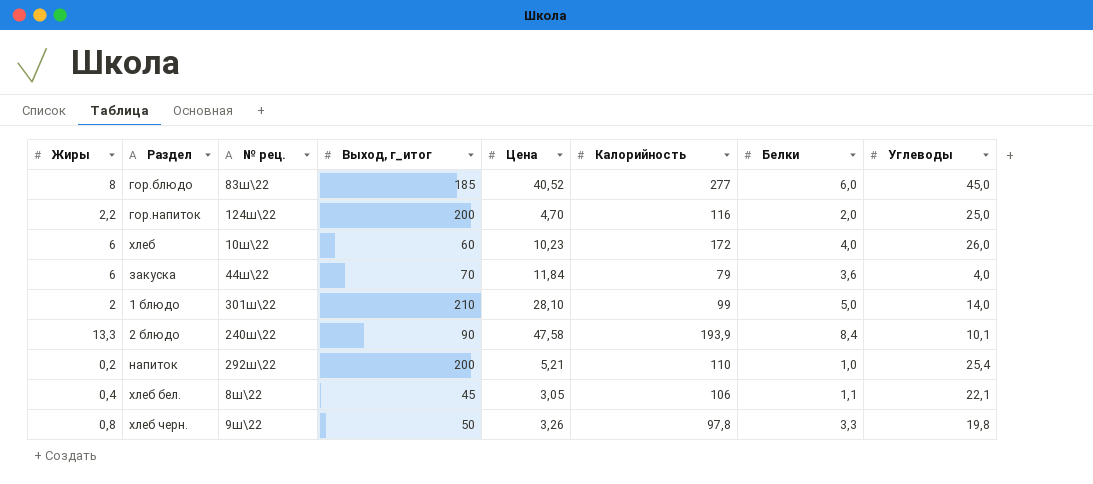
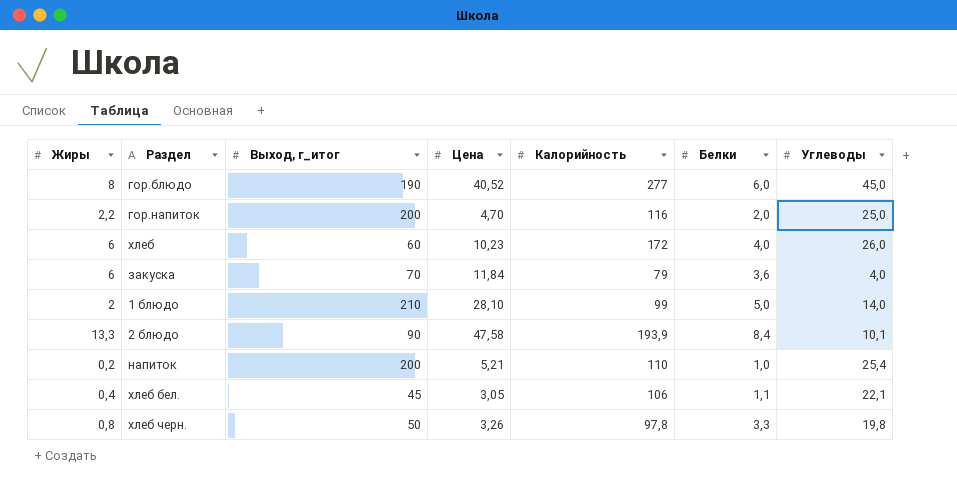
column № рец. | position: 3 -> none
гор.блюдо | Выход, г_итог: 185 -> 190

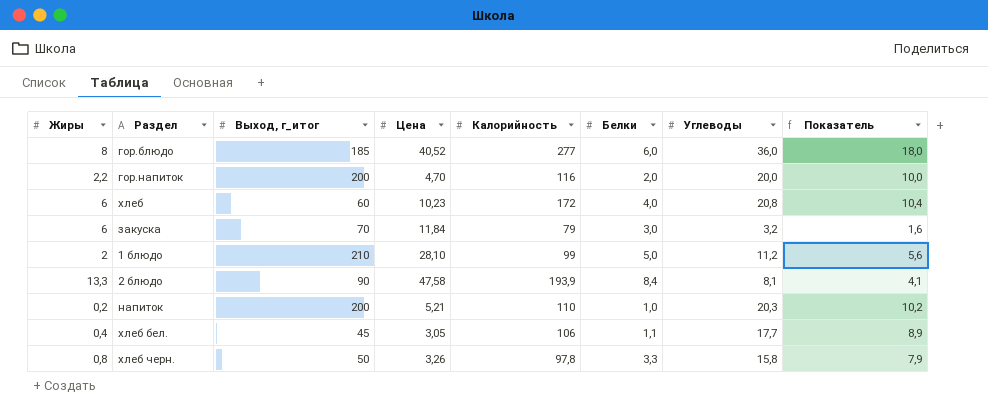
column Показатель | formula: none -> [Углеводы] * 0,5
гор.блюдо | Выход, г_итог: 190 -> 185
гор.блюдо | Углеводы: 45,0 -> 36,0
гор.напиток | Углеводы: 25,0 -> 20,0
хлеб | Углеводы: 26,0 -> 20,8
закуска | Белки: 3,6 -> 3,0
закуска | Углеводы: 4,0 -> 3,2
1 блюдо | Углеводы: 14,0 -> 11,2
2 блюдо | Углеводы: 10,1 -> 8,1
напиток | Углеводы: 25,4 -> 20,3
хлеб бел. | Углеводы: 22,1 -> 17,7
хлеб черн. | Углеводы: 19,8 -> 15,8

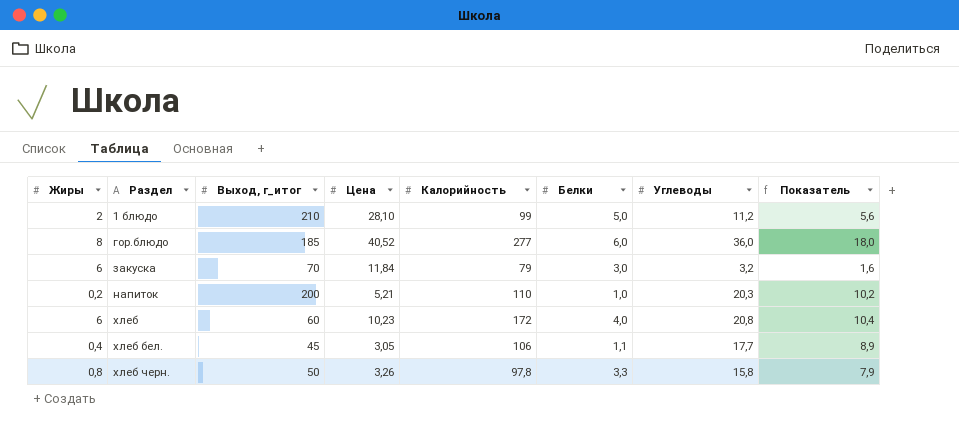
row order: none -> Раздел ascending
row гор.напиток: 2,2 | 200 | 4,70 | 116 | 2,0 | 20,0 | 10,0 -> none
row 2 блюдо: 13,3 | 90 | 47,58 | 193,9 | 8,4 | 8,1 | 4,1 -> none

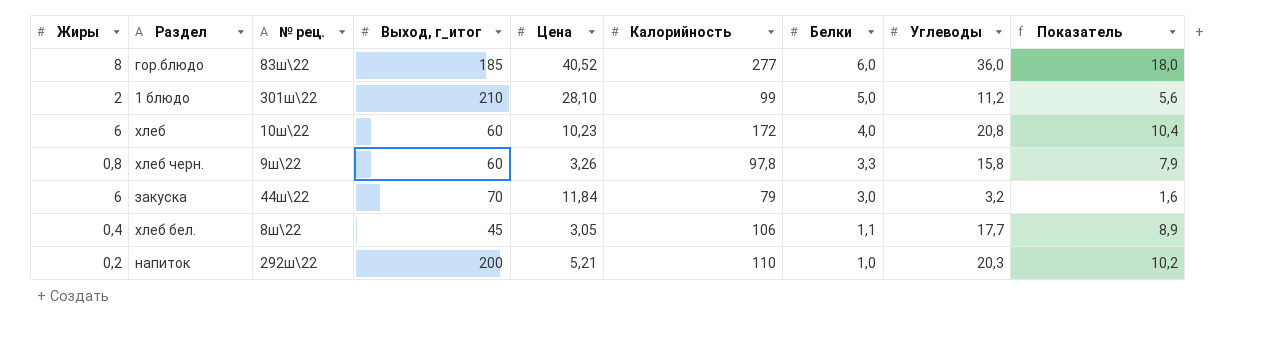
row order: Раздел ascending -> Белки descending
column № рец. | position: none -> 3
хлеб черн. | Выход, г_итог: 50 -> 60

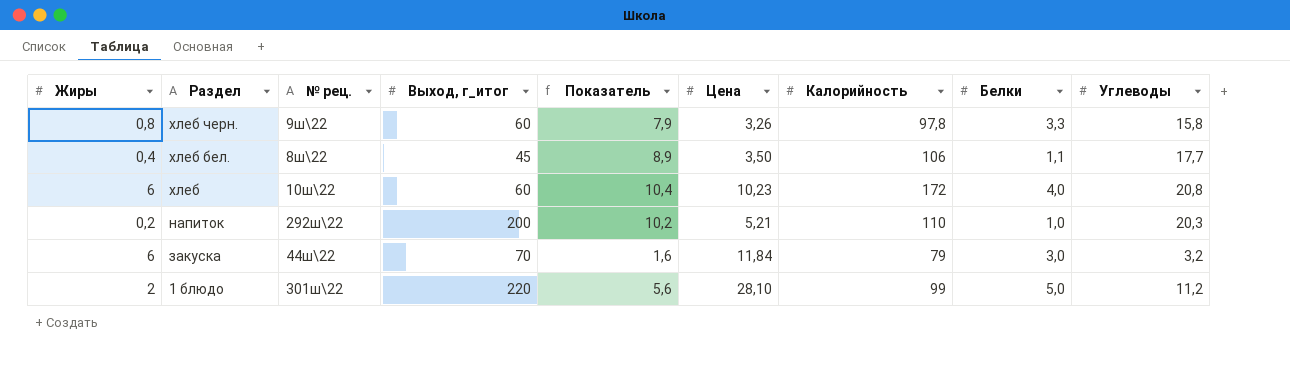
row order: Белки descending -> Раздел descending
column Показатель | position: 9 -> 5
row гор.блюдо: 8 | 83ш\22 | 185 | 40,52 | 277 | 6,0 | 36,0 | 18,0 -> none
хлеб бел. | Цена: 3,05 -> 3,50
1 блюдо | Выход, г_итог: 210 -> 220

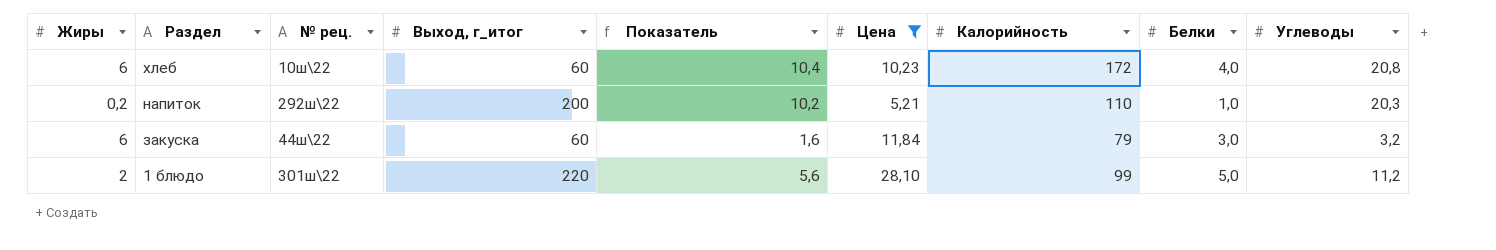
filter: none -> Цена >= 5,21
закуска | Выход, г_итог: 70 -> 60

